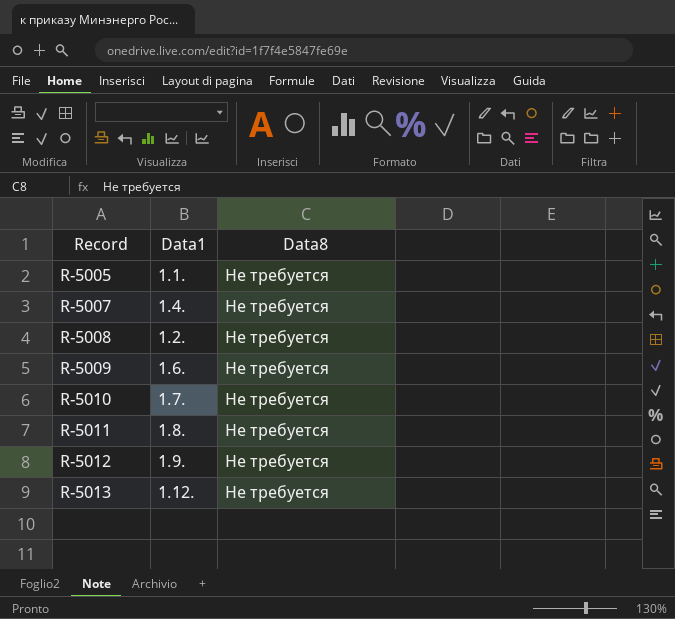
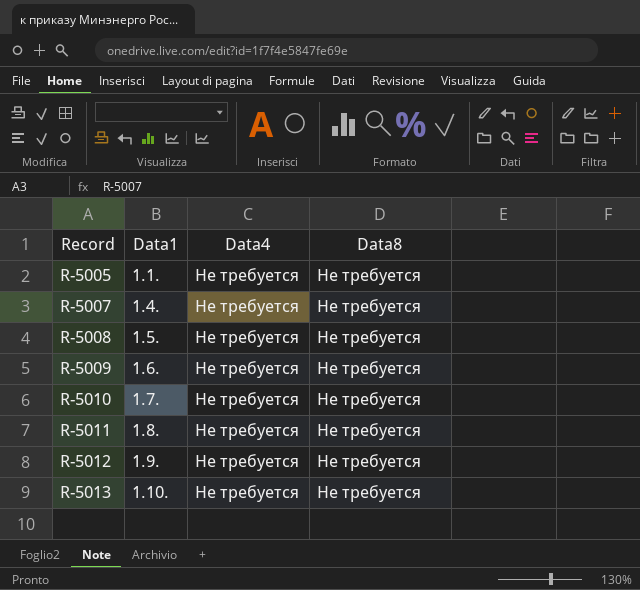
column Data4 | position: none -> 3
R-5008 | Data1: 1.2. -> 1.5.
R-5013 | Data1: 1.12. -> 1.10.

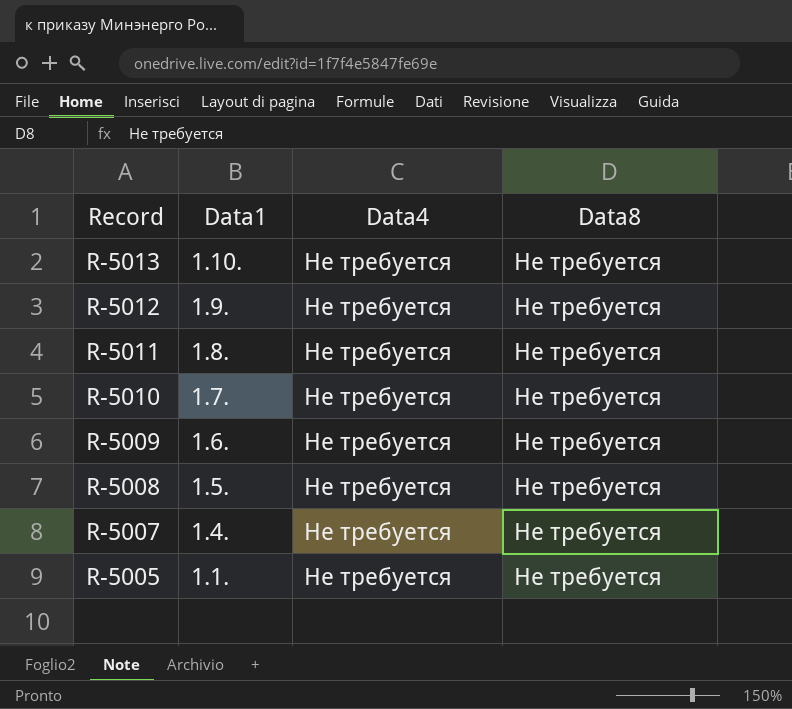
row order: Record ascending -> Record descending

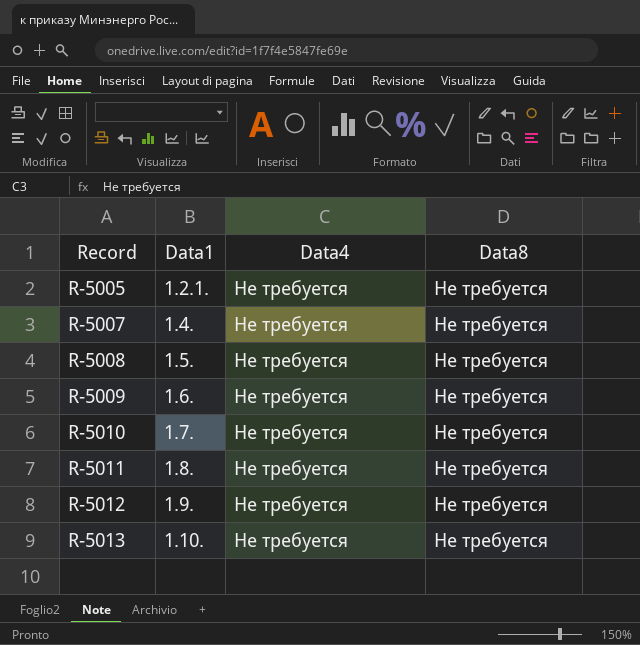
row order: Record descending -> Record ascending
R-5005 | Data1: 1.1. -> 1.2.1.

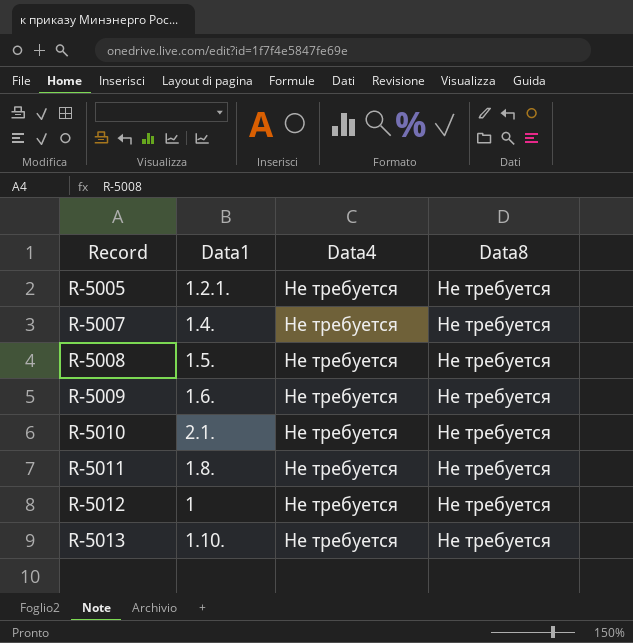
R-5010 | Data1: 1.7. -> 2.1.
R-5012 | Data1: 1.9. -> 1

